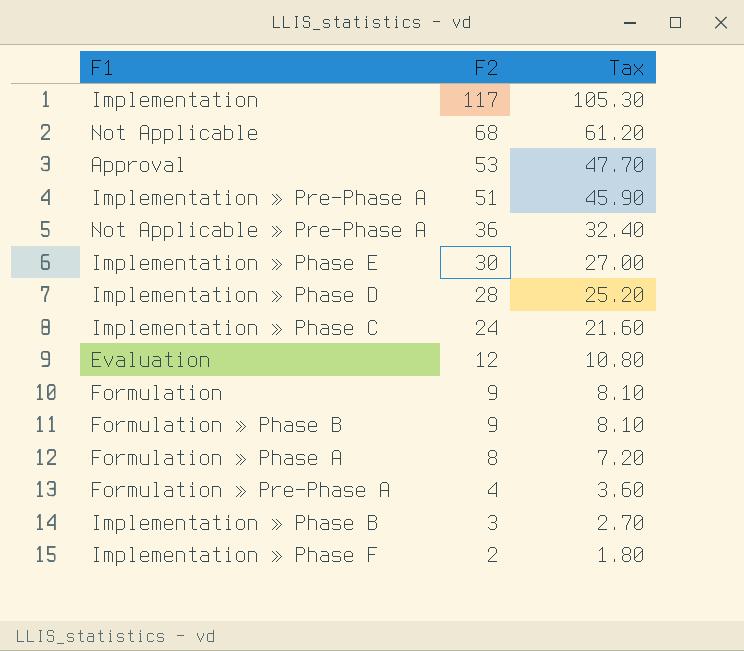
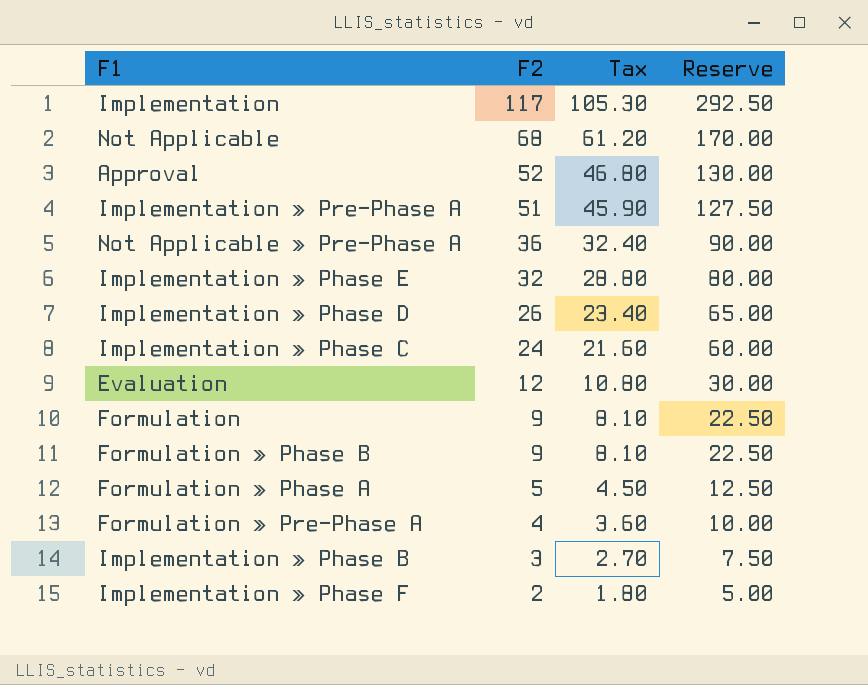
column Reserve | formula: none -> [F2] * 2.5
Approval | F2: 53 -> 52
Approval | Tax: 47.70 -> 46.80
Implementation » Phase E | F2: 30 -> 32
Implementation » Phase E | Tax: 27.00 -> 28.80
Implementation » Phase D | F2: 28 -> 26
Implementation » Phase D | Tax: 25.20 -> 23.40
Formulation » Phase A | F2: 8 -> 5
Formulation » Phase A | Tax: 7.20 -> 4.50

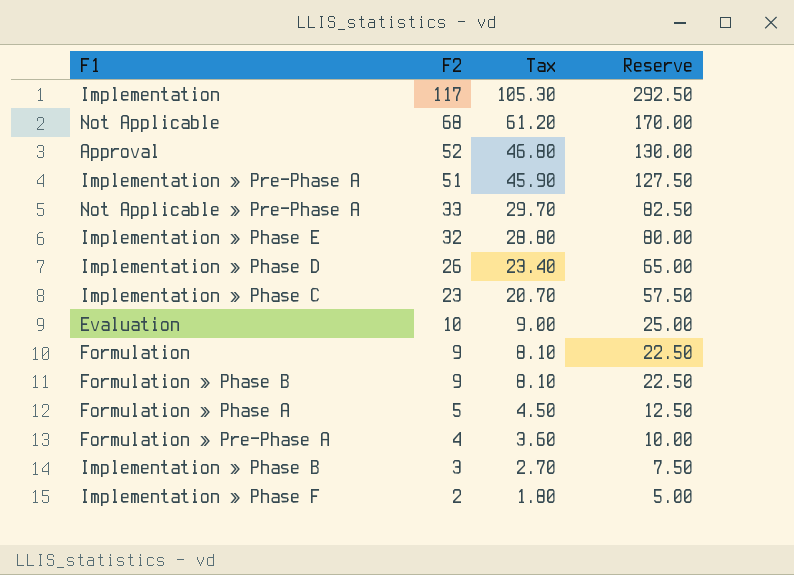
Not Applicable » Pre-Phase A | F2: 36 -> 33
Not Applicable » Pre-Phase A | Tax: 32.40 -> 29.70
Not Applicable » Pre-Phase A | Reserve: 90.00 -> 82.50
Implementation » Phase C | F2: 24 -> 23
Implementation » Phase C | Tax: 21.60 -> 20.70
Implementation » Phase C | Reserve: 60.00 -> 57.50
Evaluation | F2: 12 -> 10
Evaluation | Tax: 10.80 -> 9.00
Evaluation | Reserve: 30.00 -> 25.00

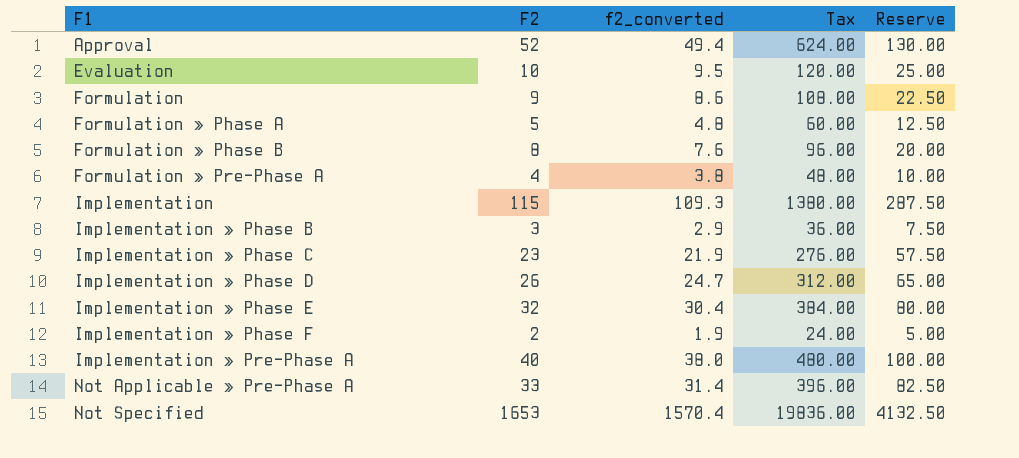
row order: F2 descending -> F1 ascending
column f2_converted | formula: none -> [F2] * 0.95
column Tax | formula: [F2] * 0.9 -> [F2] * 12
row Not Applicable: 68 | 61.20 | 170.00 -> none
Formulation » Phase B | F2: 9 -> 8
Formulation » Phase B | Reserve: 22.50 -> 20.00
Implementation | F2: 117 -> 115
Implementation | Reserve: 292.50 -> 287.50
Implementation » Pre-Phase A | F2: 51 -> 40
Implementation » Pre-Phase A | Reserve: 127.50 -> 100.00
row Not Specified: none -> 1653 | 1570.4 | 19836.00 | 4132.50

